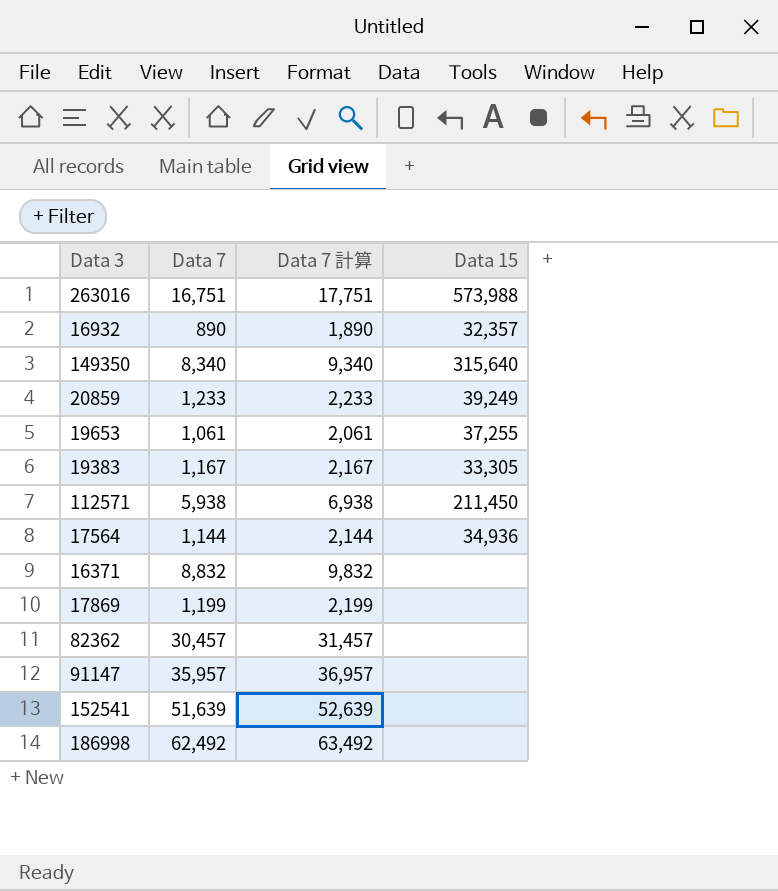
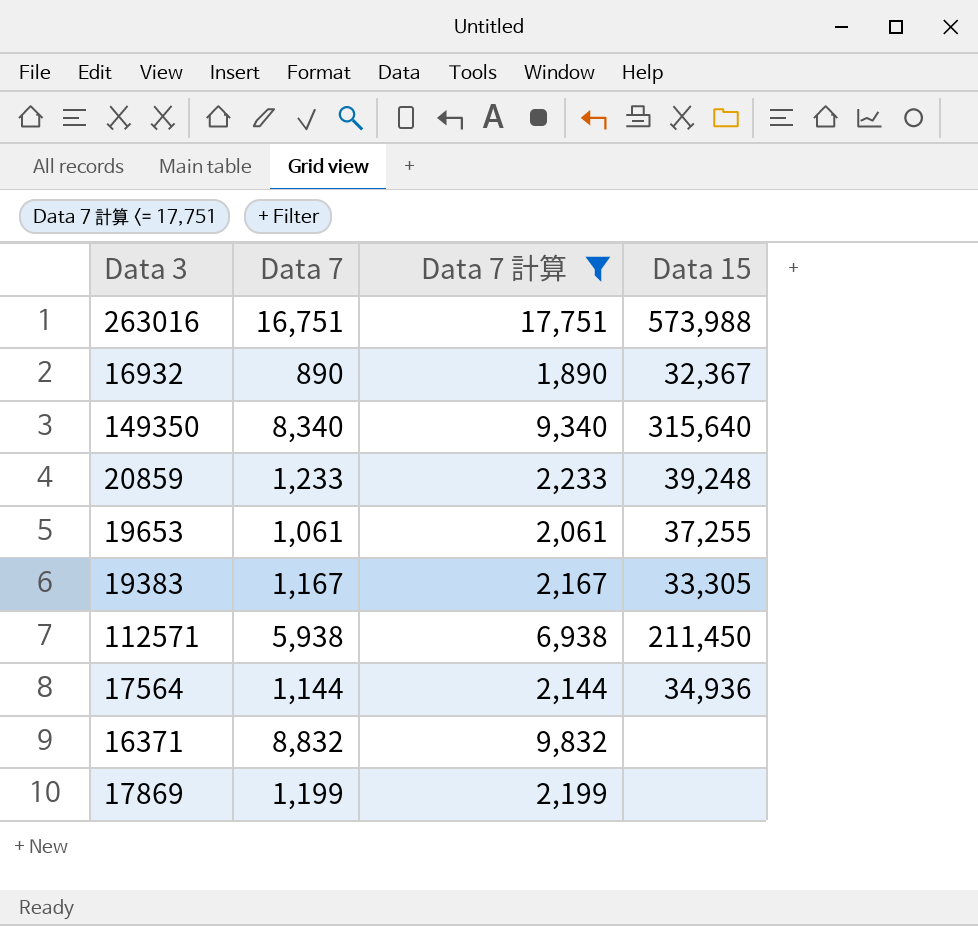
filter: none -> Data 7 計算 <= 17,751
16932 | Data 15: 32,357 -> 32,367
20859 | Data 15: 39,249 -> 39,248

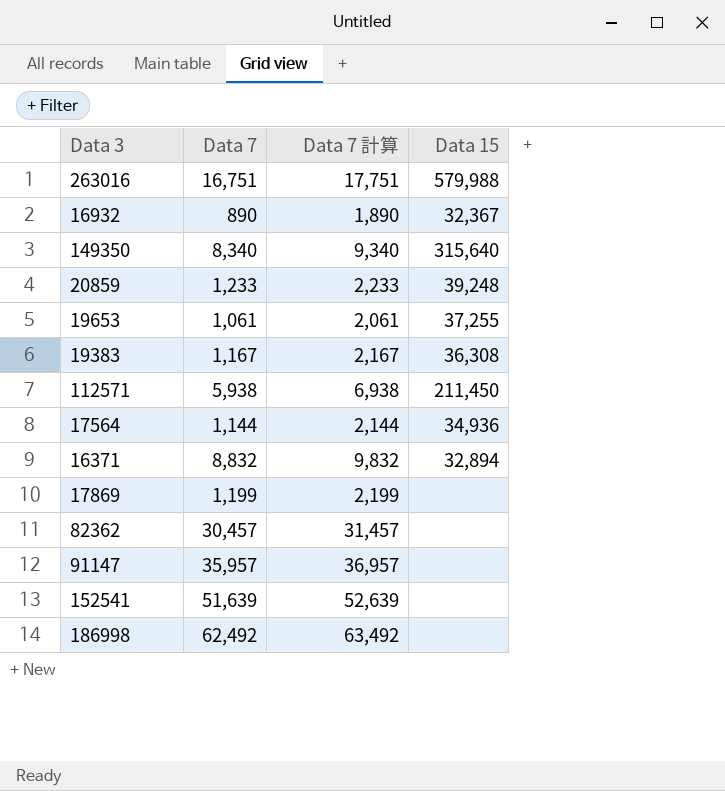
filter: Data 7 計算 <= 17,751 -> none
263016 | Data 15: 573,988 -> 579,988
19383 | Data 15: 33,305 -> 36,308
16371 | Data 15: none -> 32,894

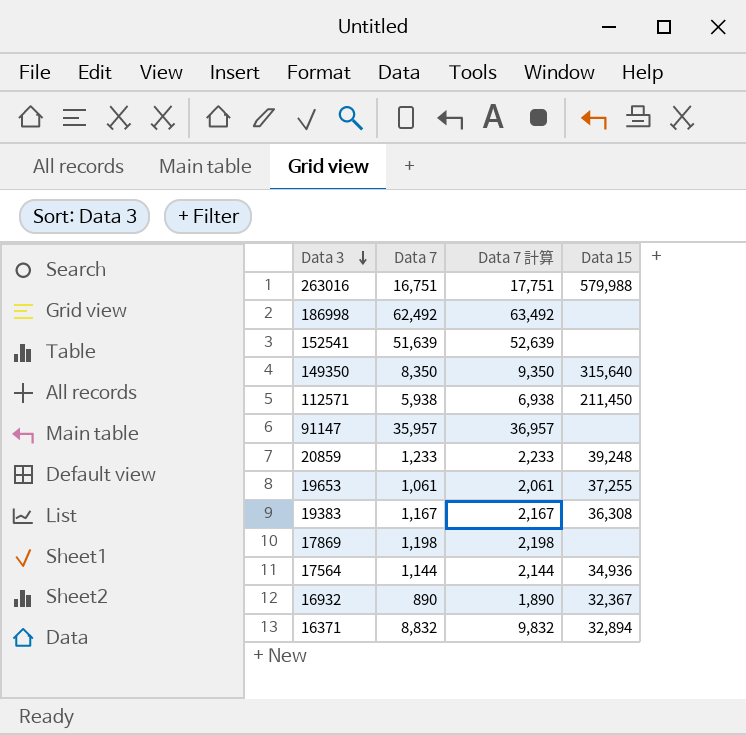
row order: none -> Data 3 descending
row 82362: 30,457 | 31,457 | none -> none
149350 | Data 7: 8,340 -> 8,350
149350 | Data 7 計算: 9,340 -> 9,350
17869 | Data 7: 1,199 -> 1,198
17869 | Data 7 計算: 2,199 -> 2,198

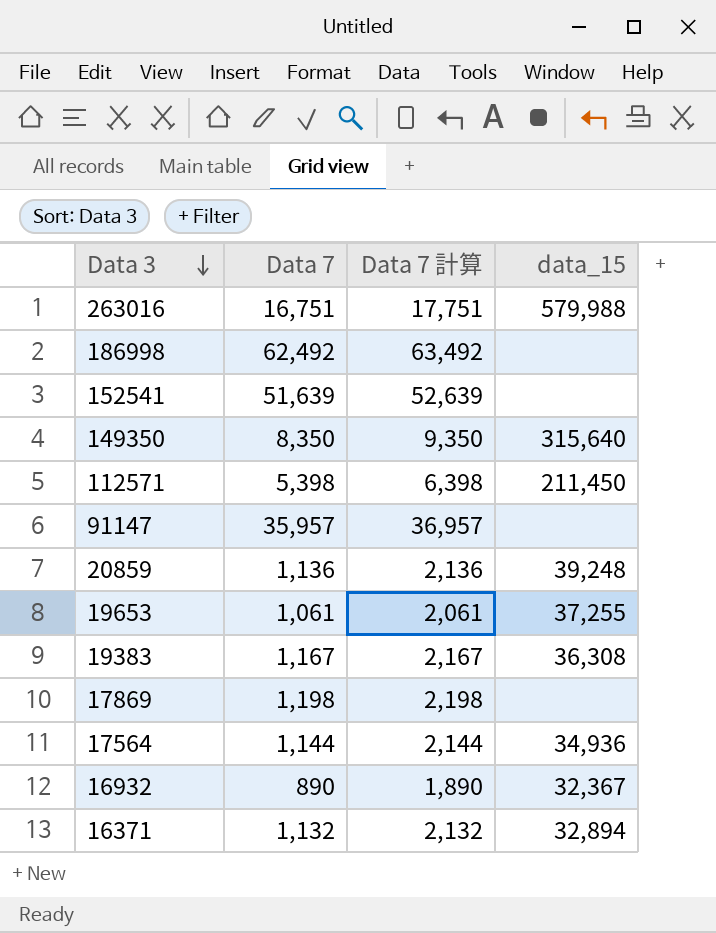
column name: Data 15 -> data_15
112571 | Data 7: 5,938 -> 5,398
112571 | Data 7 計算: 6,938 -> 6,398
20859 | Data 7: 1,233 -> 1,136
20859 | Data 7 計算: 2,233 -> 2,136
16371 | Data 7: 8,832 -> 1,132
16371 | Data 7 計算: 9,832 -> 2,132

